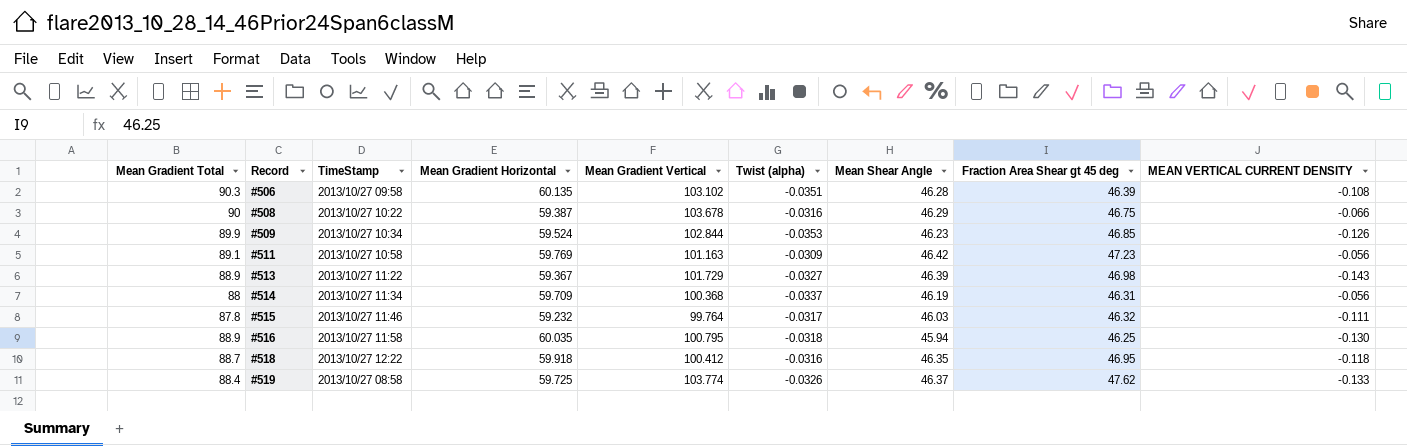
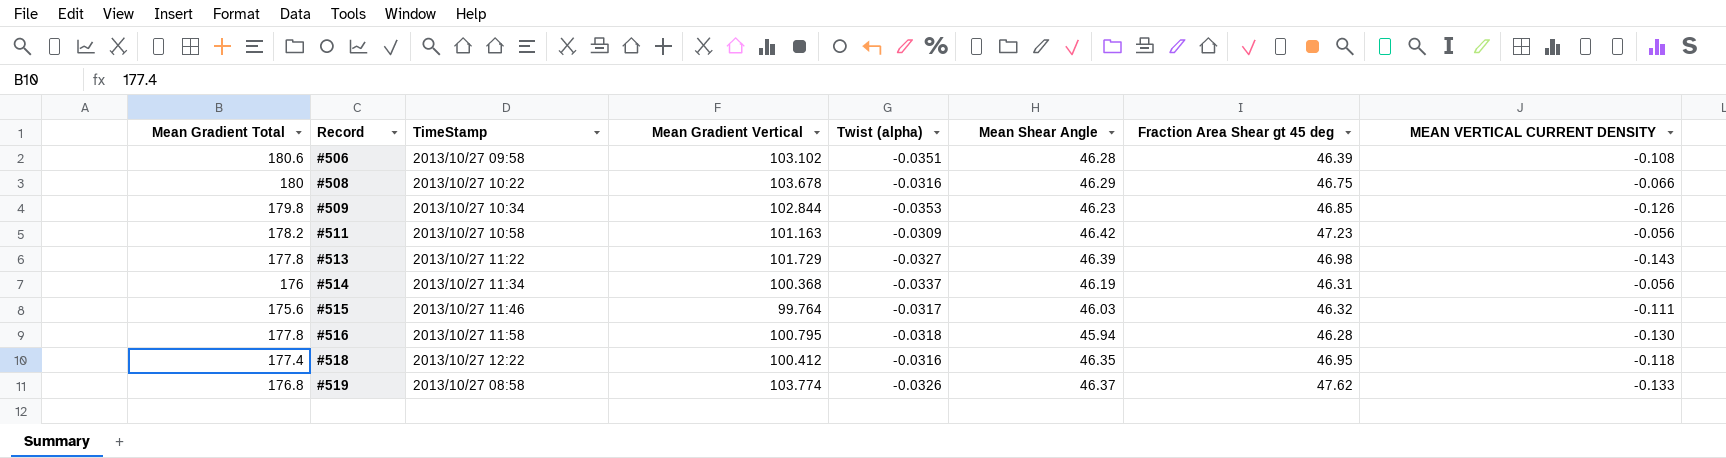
column Mean Gradient Horizontal | position: 4 -> none
#506 | Mean Gradient Total: 90.3 -> 180.6
#508 | Mean Gradient Total: 90 -> 180
#509 | Mean Gradient Total: 89.9 -> 179.8
#511 | Mean Gradient Total: 89.1 -> 178.2
#513 | Mean Gradient Total: 88.9 -> 177.8
#514 | Mean Gradient Total: 88 -> 176
#515 | Mean Gradient Total: 87.8 -> 175.6
#516 | Mean Gradient Total: 88.9 -> 177.8
#516 | Fraction Area Shear gt 45 deg: 46.25 -> 46.28
#518 | Mean Gradient Total: 88.7 -> 177.4
#519 | Mean Gradient Total: 88.4 -> 176.8

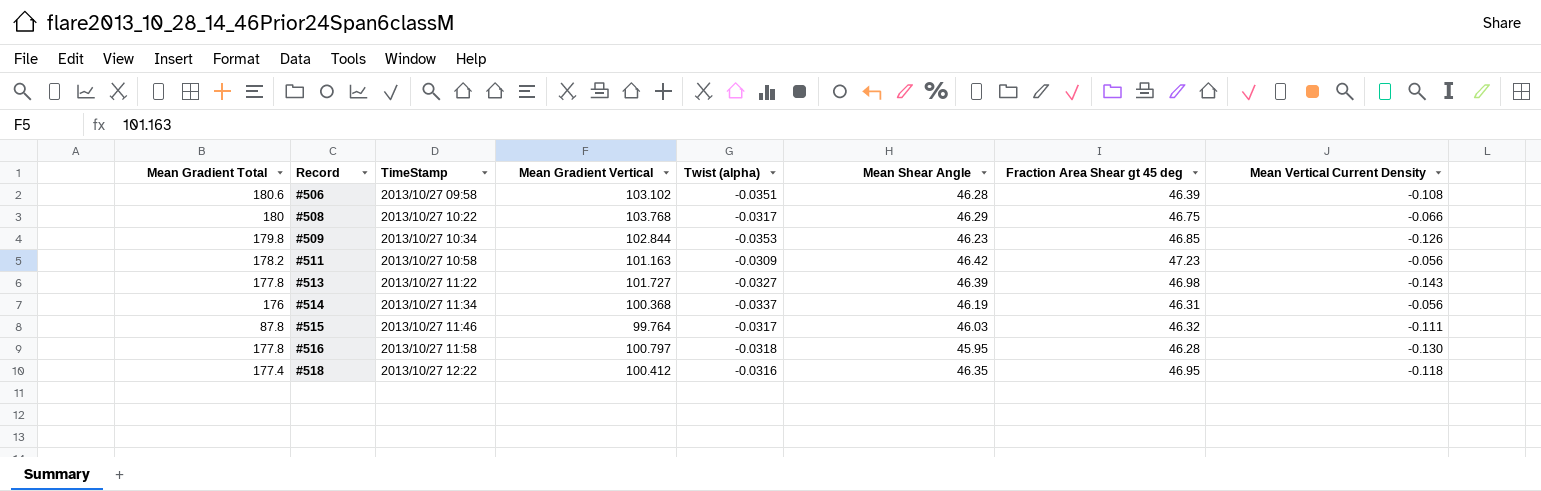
column name: MEAN VERTICAL CURRENT DENSITY -> Mean Vertical Current Density
row #519: 176.8 | 2013/10/27 08:58 | 103.774 | -0.0326 | 46.37 | 47.62 | -0.133 -> none
#508 | Mean Gradient Vertical: 103.678 -> 103.768
#508 | Twist (alpha): -0.0316 -> -0.0317
#513 | Mean Gradient Vertical: 101.729 -> 101.727
#515 | Mean Gradient Total: 175.6 -> 87.8
#516 | Mean Gradient Vertical: 100.795 -> 100.797
#516 | Mean Shear Angle: 45.94 -> 45.95

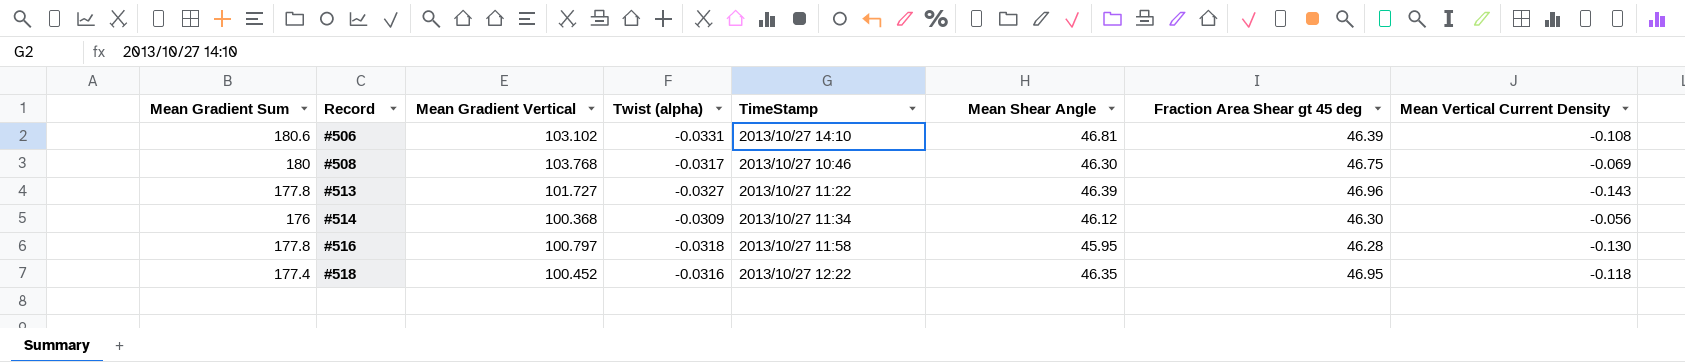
column name: Mean Gradient Total -> Mean Gradient Sum
column TimeStamp | position: 3 -> 5
row #509: 179.8 | 2013/10/27 10:34 | 102.844 | -0.0353 | 46.23 | 46.85 | -0.126 -> none
row #511: 178.2 | 2013/10/27 10:58 | 101.163 | -0.0309 | 46.42 | 47.23 | -0.056 -> none
row #515: 87.8 | 2013/10/27 11:46 | 99.764 | -0.0317 | 46.03 | 46.32 | -0.111 -> none
#506 | Twist (alpha): -0.0351 -> -0.0331
#506 | TimeStamp: 2013/10/27 09:58 -> 2013/10/27 14:10
#506 | Mean Shear Angle: 46.28 -> 46.81
#508 | TimeStamp: 2013/10/27 10:22 -> 2013/10/27 10:46
#508 | Mean Shear Angle: 46.29 -> 46.30
#508 | Mean Vertical Current Density: -0.066 -> -0.069
#513 | Fraction Area Shear gt 45 deg: 46.98 -> 46.96
#514 | Twist (alpha): -0.0337 -> -0.0309
#514 | Mean Shear Angle: 46.19 -> 46.12
#514 | Fraction Area Shear gt 45 deg: 46.31 -> 46.30
#518 | Mean Gradient Vertical: 100.412 -> 100.452

